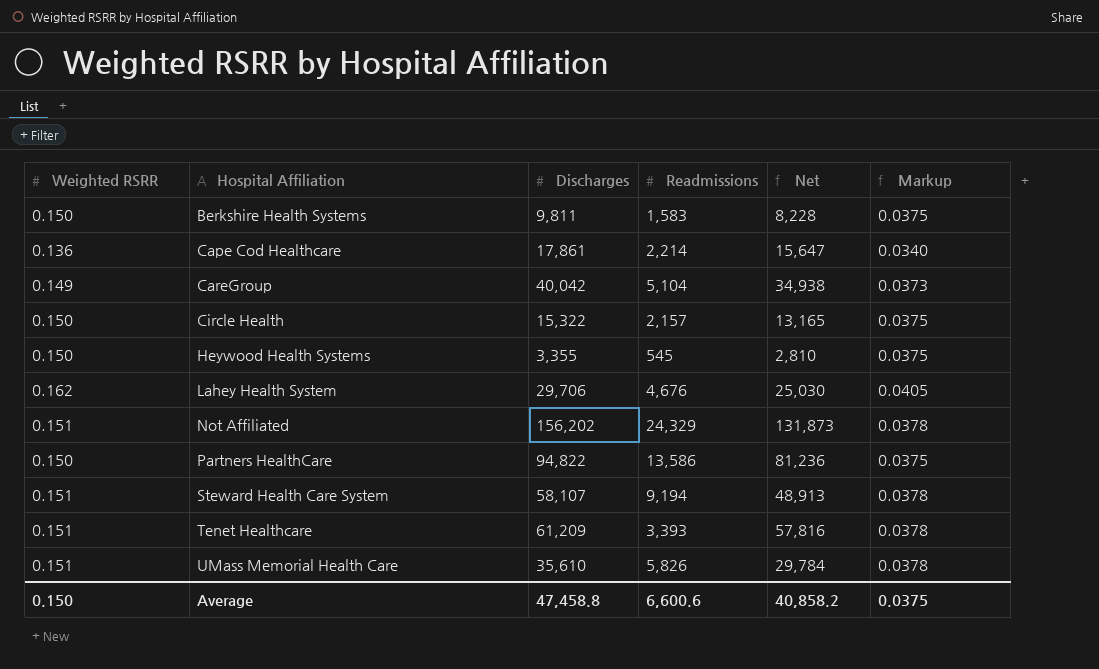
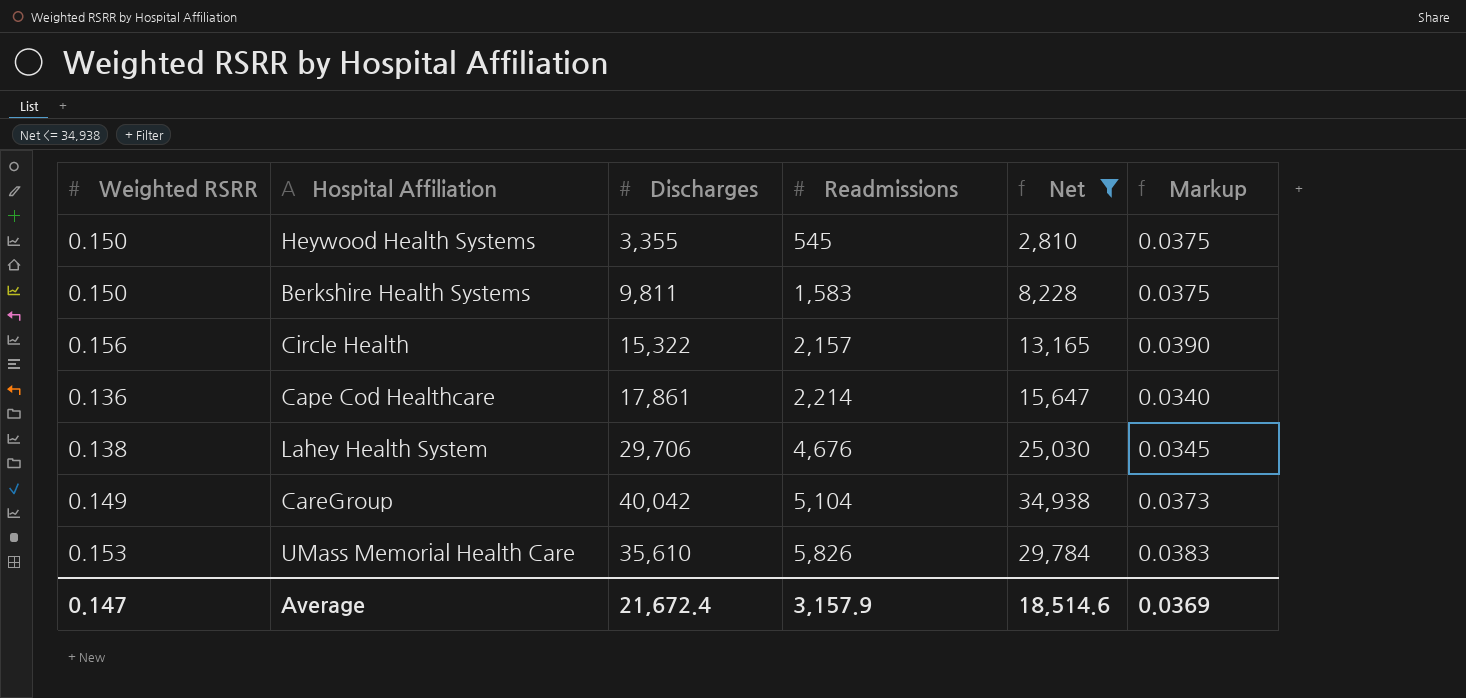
filter: none -> Net <= 34,938
row order: Hospital Affiliation ascending -> Readmissions ascending
Circle Health | Weighted RSRR: 0.150 -> 0.156
Circle Health | Markup: 0.0375 -> 0.0390
Lahey Health System | Weighted RSRR: 0.162 -> 0.138
Lahey Health System | Markup: 0.0405 -> 0.0345
UMass Memorial Health Care | Weighted RSRR: 0.151 -> 0.153
UMass Memorial Health Care | Markup: 0.0378 -> 0.0383
Average | Weighted RSRR: 0.150 -> 0.147
Average | Discharges: 47,458.8 -> 21,672.4
Average | Readmissions: 6,600.6 -> 3,157.9
Average | Net: 40,858.2 -> 18,514.6
Average | Markup: 0.0375 -> 0.0369

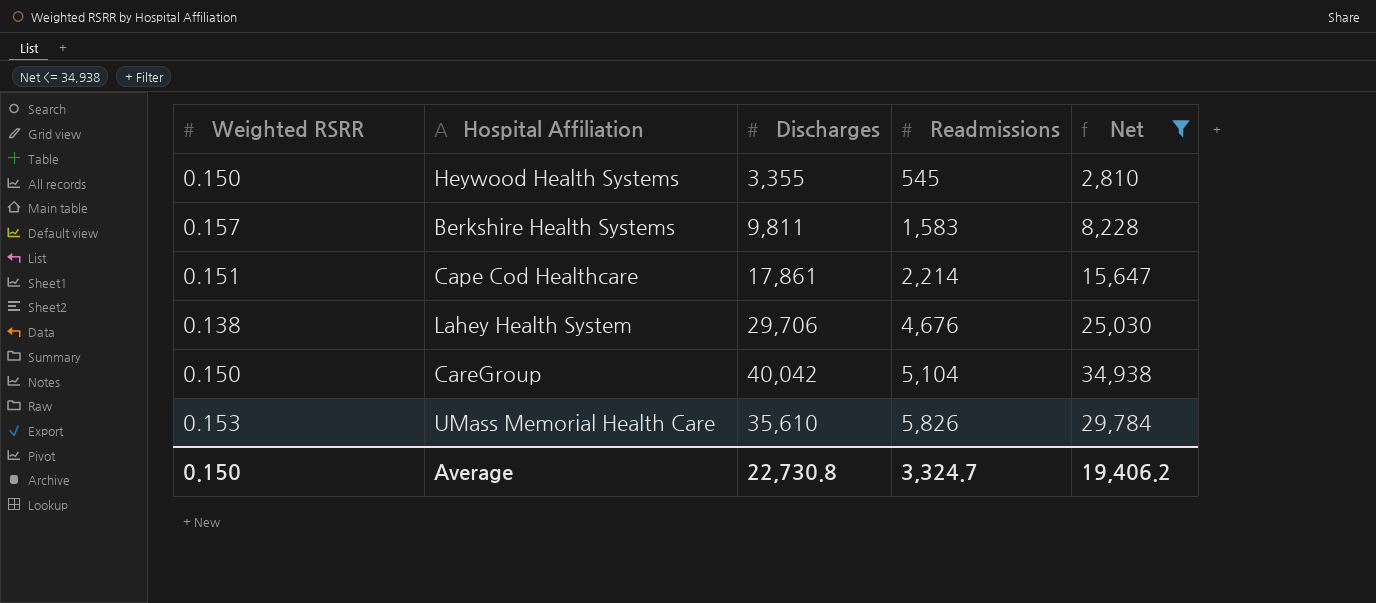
column Markup | formula: [Weighted RSRR] * 0.25 -> none
row Circle Health: 0.156 | 15,322 | 2,157 | 13,165 | 0.0390 -> none
Berkshire Health Systems | Weighted RSRR: 0.150 -> 0.157
Cape Cod Healthcare | Weighted RSRR: 0.136 -> 0.151
CareGroup | Weighted RSRR: 0.149 -> 0.150
Average | Weighted RSRR: 0.147 -> 0.150
Average | Discharges: 21,672.4 -> 22,730.8
Average | Readmissions: 3,157.9 -> 3,324.7
Average | Net: 18,514.6 -> 19,406.2

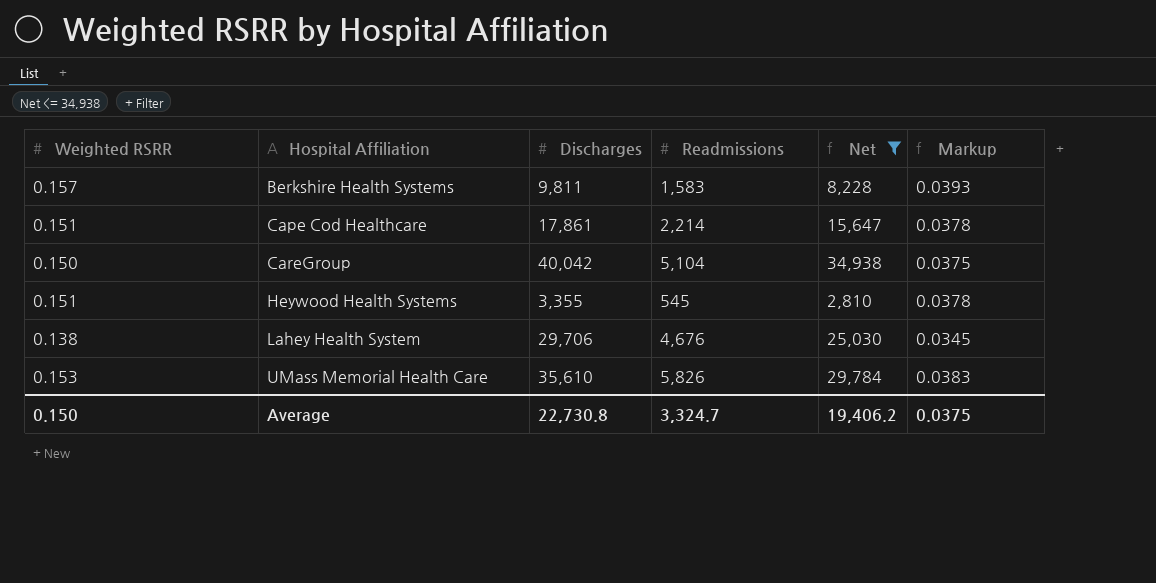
row order: Readmissions ascending -> Hospital Affiliation ascending
column Markup | formula: none -> [Weighted RSRR] * 0.25
Heywood Health Systems | Weighted RSRR: 0.150 -> 0.151

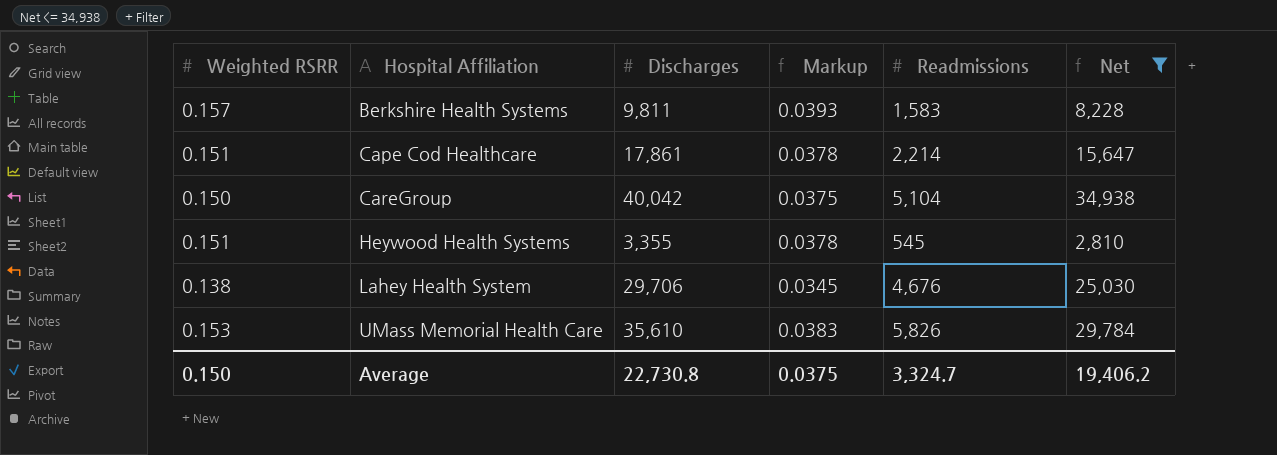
column Markup | position: 6 -> 4

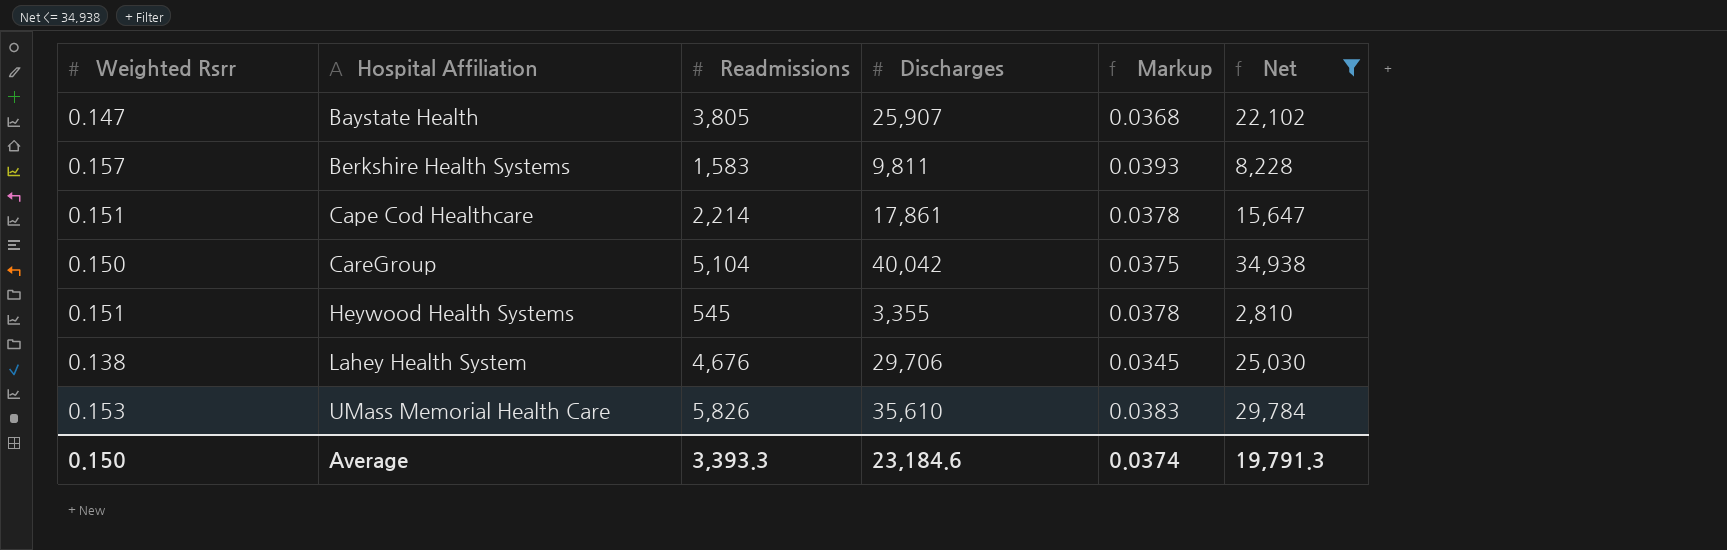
column name: Weighted RSRR -> Weighted Rsrr
column Readmissions | position: 5 -> 3
row Baystate Health: none -> 0.147 | 3,805 | 25,907 | 0.0368 | 22,102
Average | Readmissions: 3,324.7 -> 3,393.3
Average | Discharges: 22,730.8 -> 23,184.6
Average | Markup: 0.0375 -> 0.0374
Average | Net: 19,406.2 -> 19,791.3

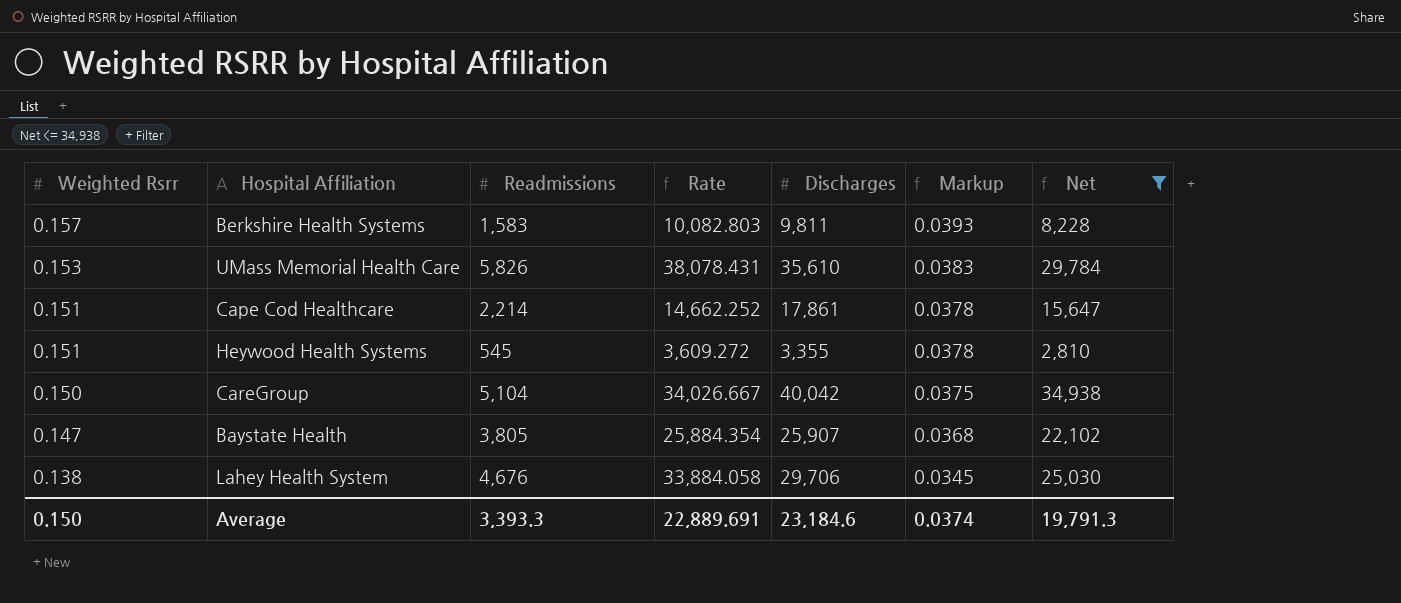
row order: Hospital Affiliation ascending -> Weighted Rsrr descending
column Rate | formula: none -> [Readmissions] / [Weighted Rsrr]

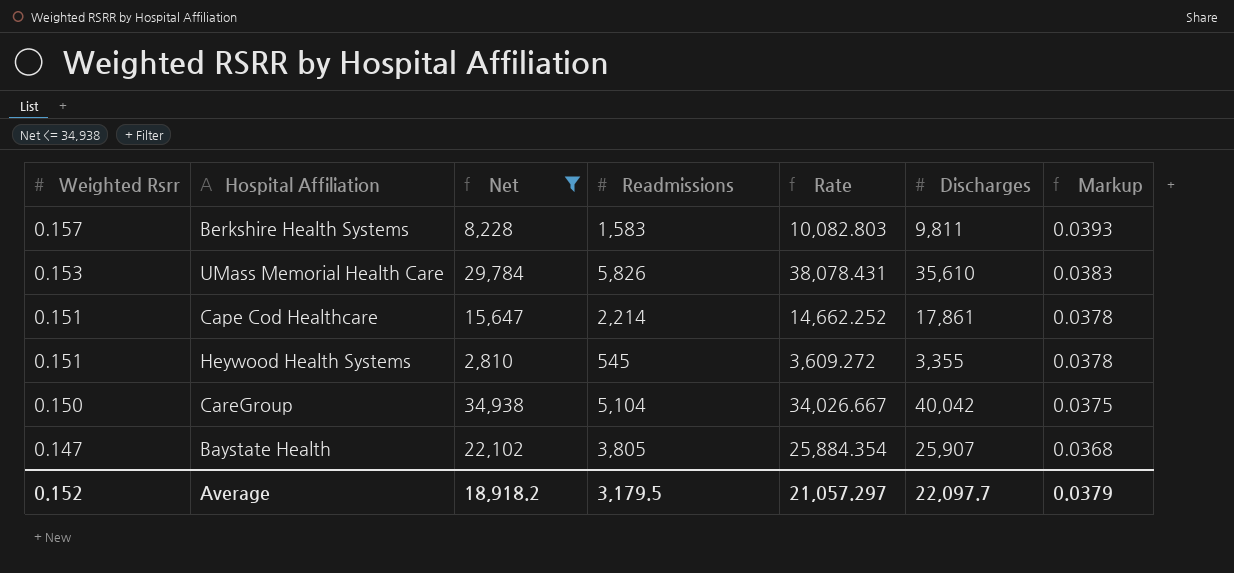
column Net | position: 7 -> 3
row Lahey Health System: 0.138 | 4,676 | 33,884.058 | 29,706 | 0.0345 | 25,030 -> none
Average | Weighted Rsrr: 0.150 -> 0.152
Average | Net: 19,791.3 -> 18,918.2
Average | Readmissions: 3,393.3 -> 3,179.5
Average | Rate: 22,889.691 -> 21,057.297
Average | Discharges: 23,184.6 -> 22,097.7
Average | Markup: 0.0374 -> 0.0379

